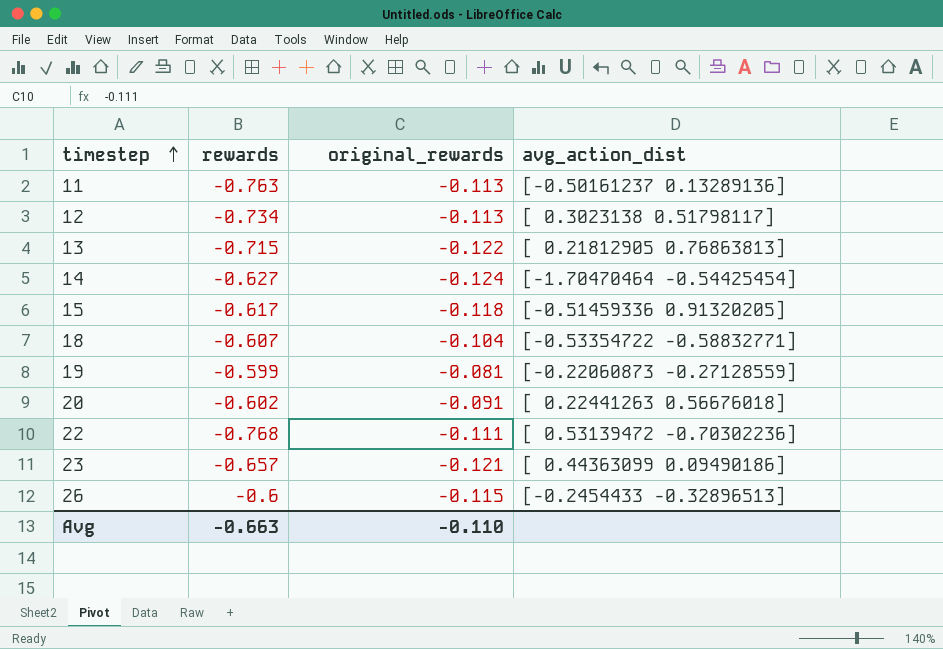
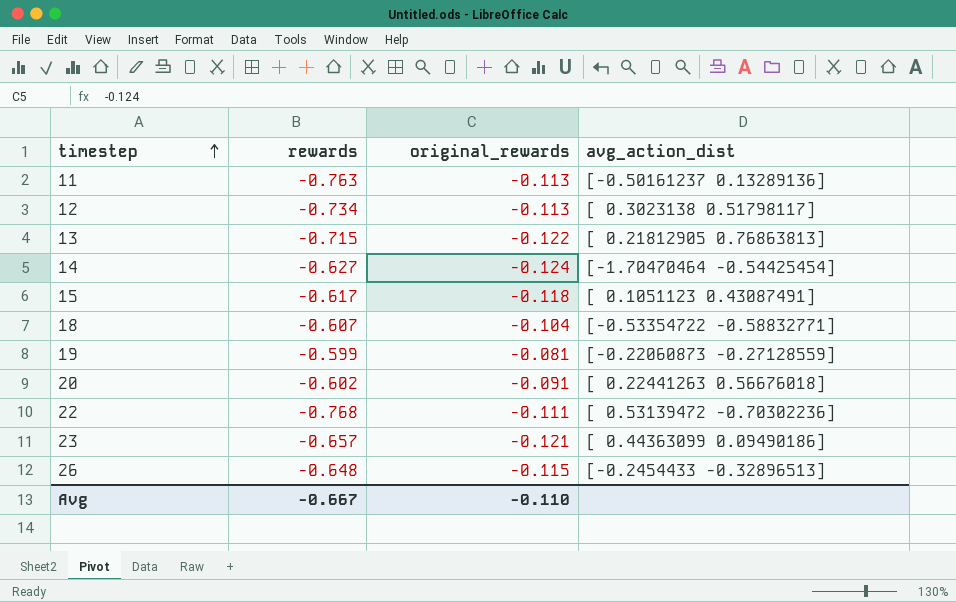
15 | avg_action_dist: [-0.51459336 0.91320205] -> [ 0.1051123 0.43087491]
26 | rewards: -0.6 -> -0.648
Avg | rewards: -0.663 -> -0.667

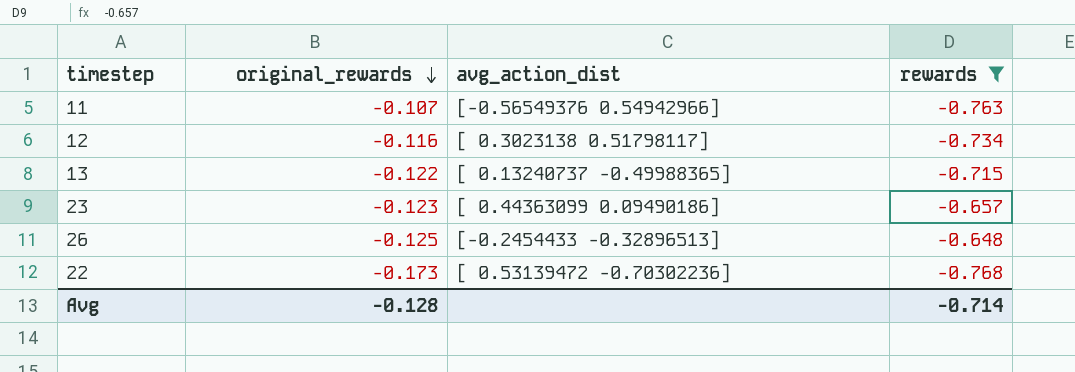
filter: none -> rewards <= -0.648
row order: timestep ascending -> original_rewards descending
column rewards | position: 2 -> 4
11 | original_rewards: -0.113 -> -0.107
11 | avg_action_dist: [-0.50161237 0.13289136] -> [-0.56549376 0.54942966]
12 | original_rewards: -0.113 -> -0.116
13 | avg_action_dist: [ 0.21812905 0.76863813] -> [ 0.13240737 -0.49988365]
23 | original_rewards: -0.121 -> -0.123
26 | original_rewards: -0.115 -> -0.125
22 | original_rewards: -0.111 -> -0.173
Avg | original_rewards: -0.110 -> -0.128
Avg | rewards: -0.667 -> -0.714

